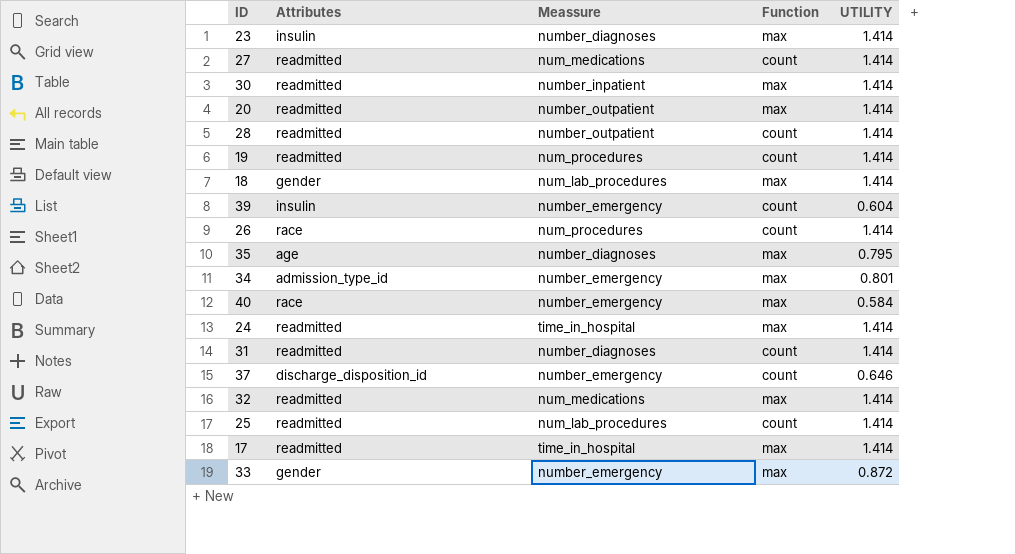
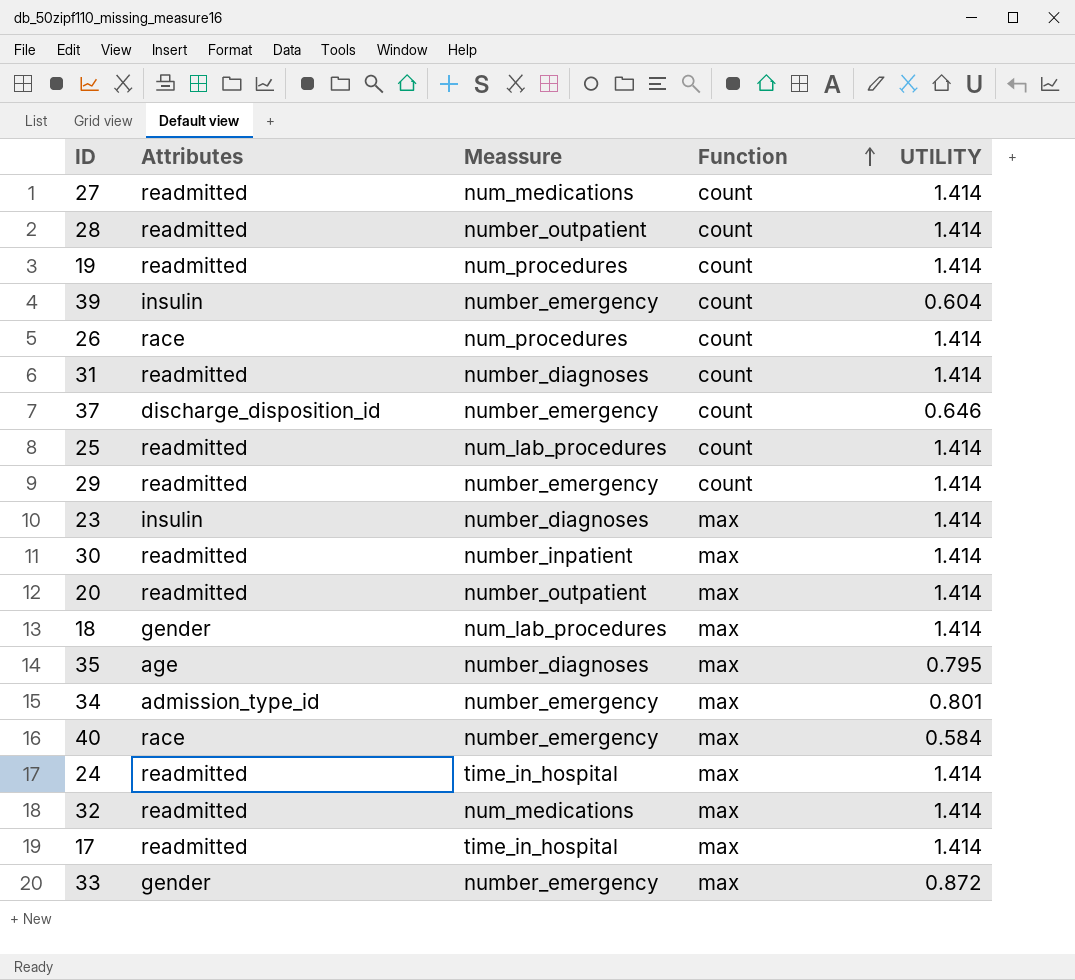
row order: none -> Function ascending
row 29: none -> readmitted | number_emergency | count | 1.414

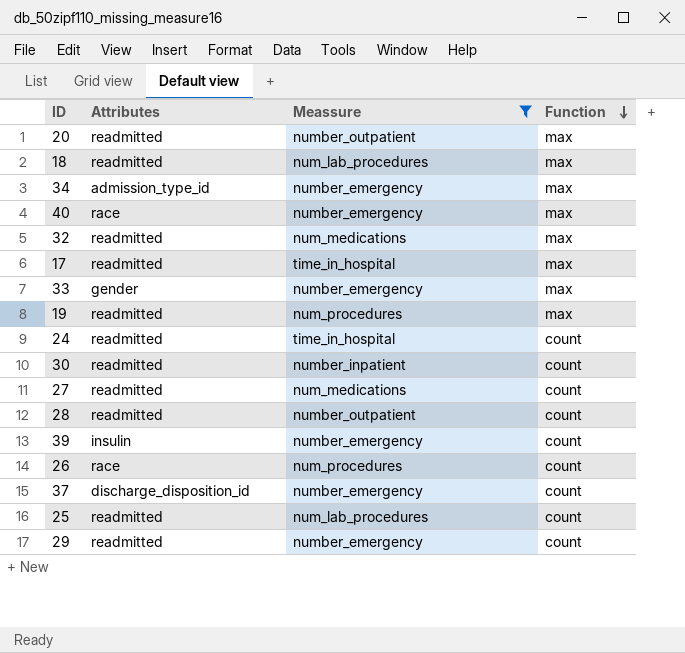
filter: none -> Meassure != number_diagnoses
row order: Function ascending -> Function descending
column UTILITY | position: 5 -> none
18 | Attributes: gender -> readmitted
19 | Function: count -> max
24 | Function: max -> count
30 | Function: max -> count

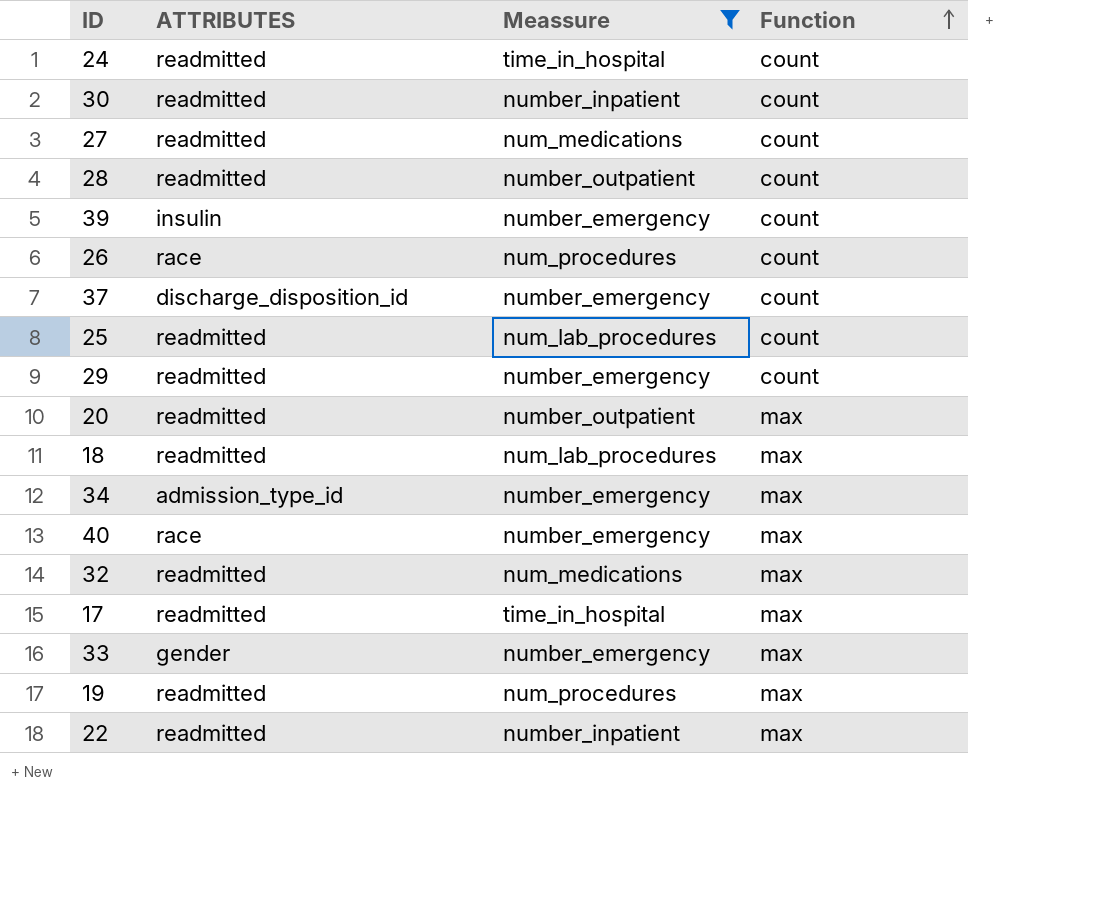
row order: Function descending -> Function ascending
column name: Attributes -> ATTRIBUTES
row 22: none -> readmitted | number_inpatient | max

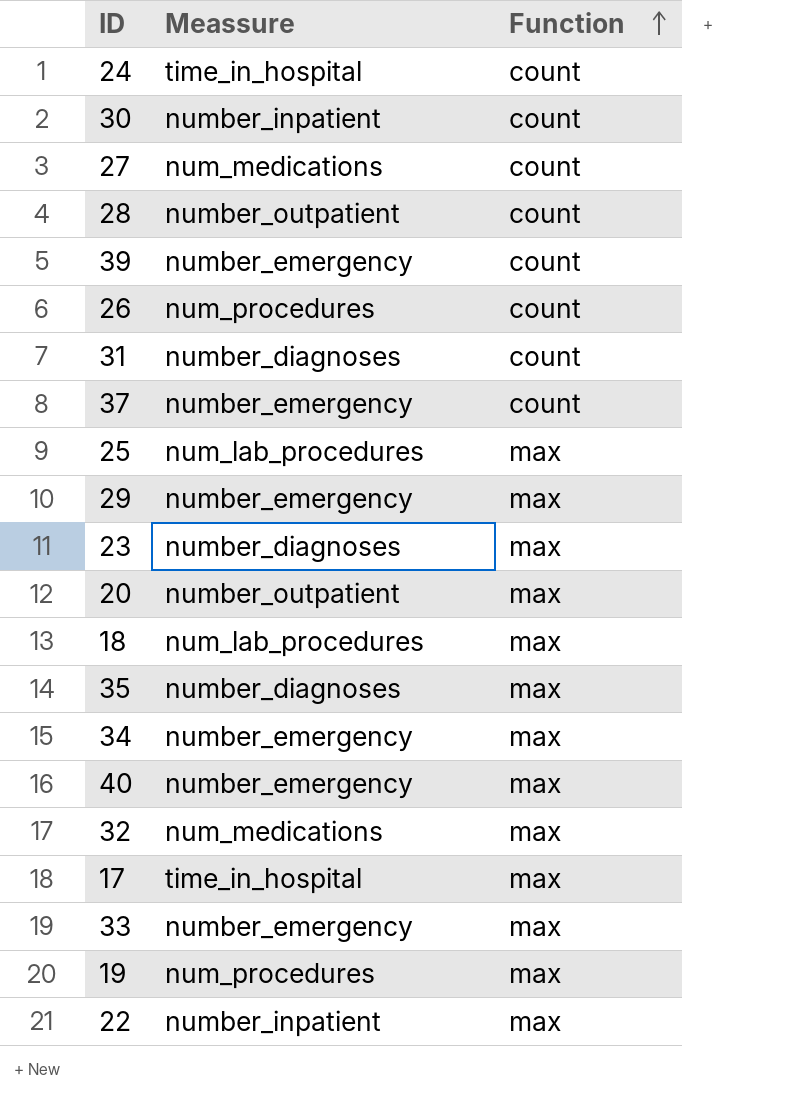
filter: Meassure != number_diagnoses -> none
column ATTRIBUTES | position: 2 -> none
25 | Function: count -> max
29 | Function: count -> max

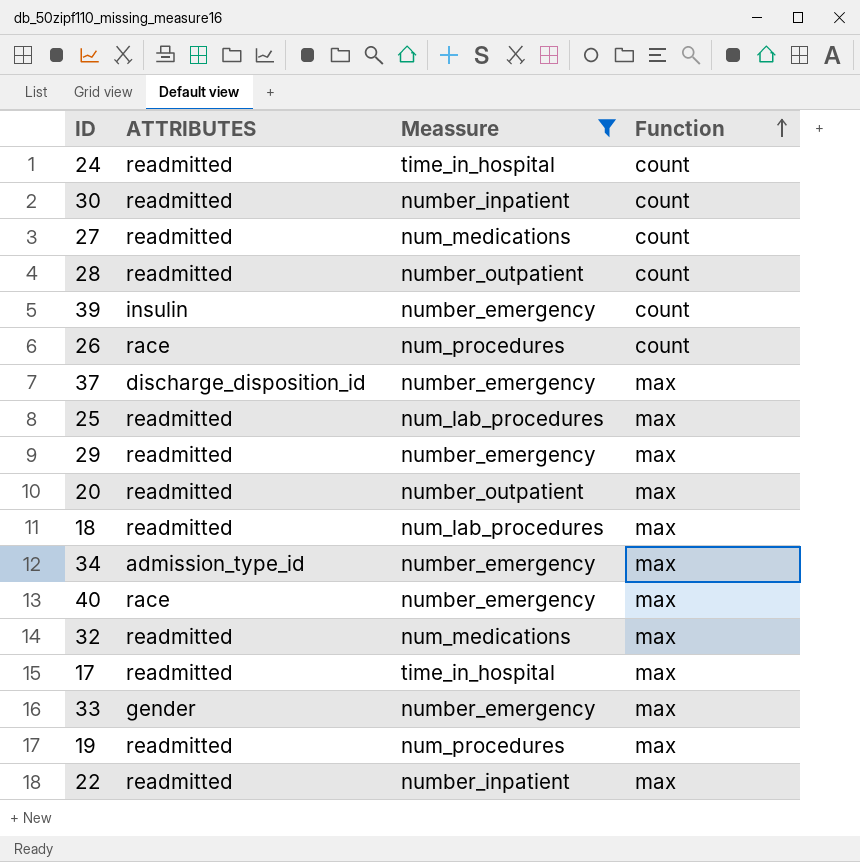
filter: none -> Meassure != number_diagnoses
column ATTRIBUTES | position: none -> 2
37 | Function: count -> max

